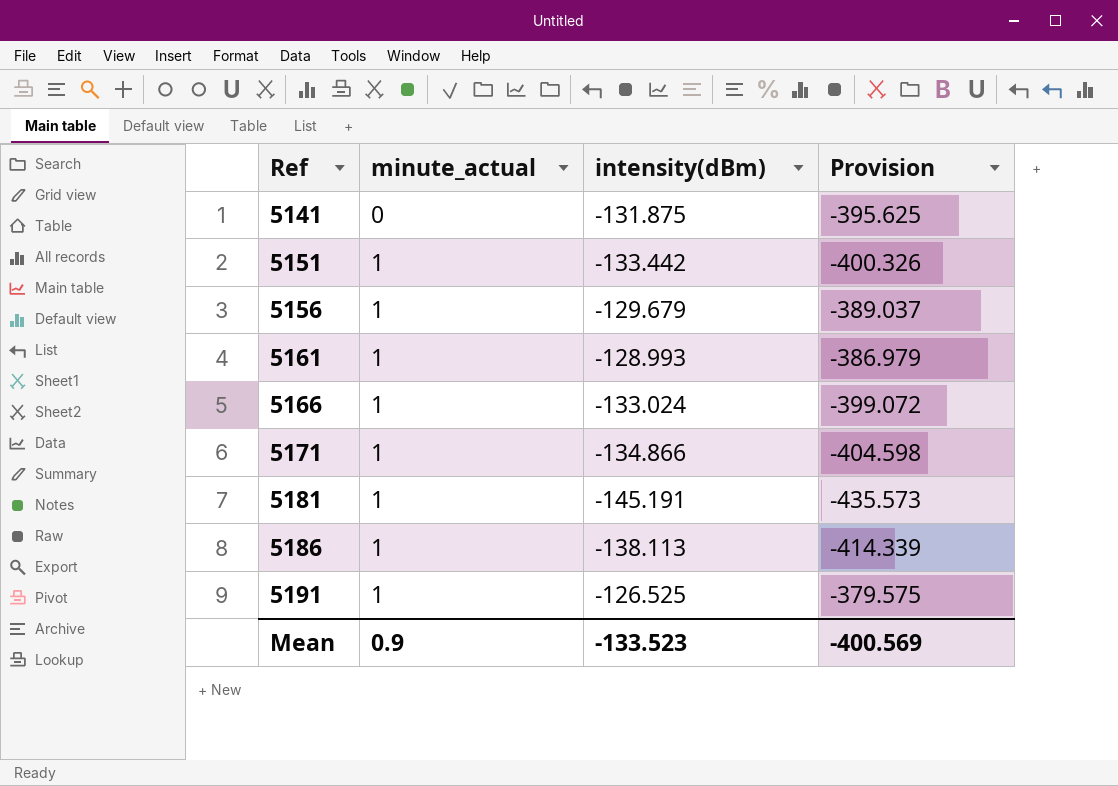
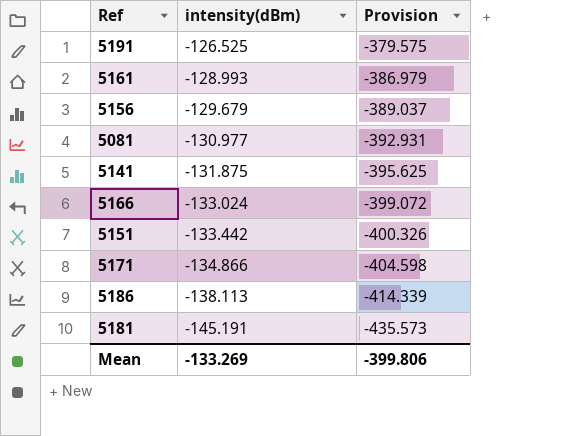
row order: Ref ascending -> intensity(dBm) descending
column minute_actual | position: 2 -> none
row 5081: none -> -130.977 | -392.931
Mean | intensity(dBm): -133.523 -> -133.269
Mean | Provision: -400.569 -> -399.806

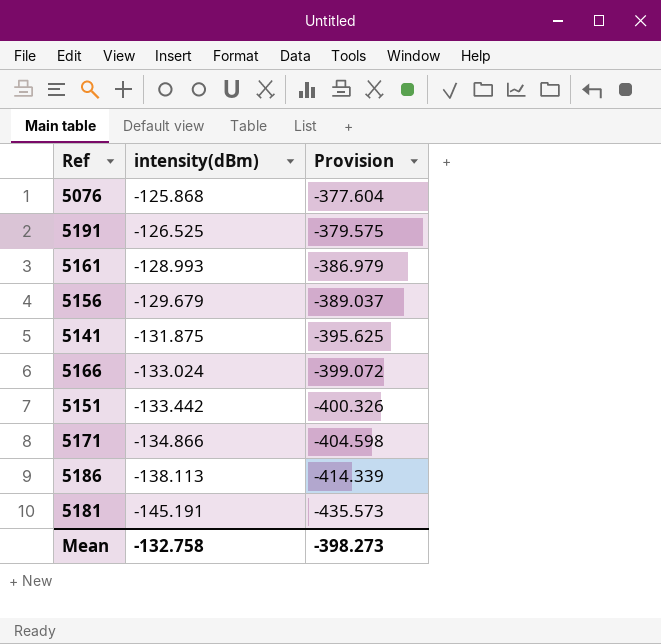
row 5081: -130.977 | -392.931 -> none
row 5076: none -> -125.868 | -377.604
Mean | intensity(dBm): -133.269 -> -132.758
Mean | Provision: -399.806 -> -398.273

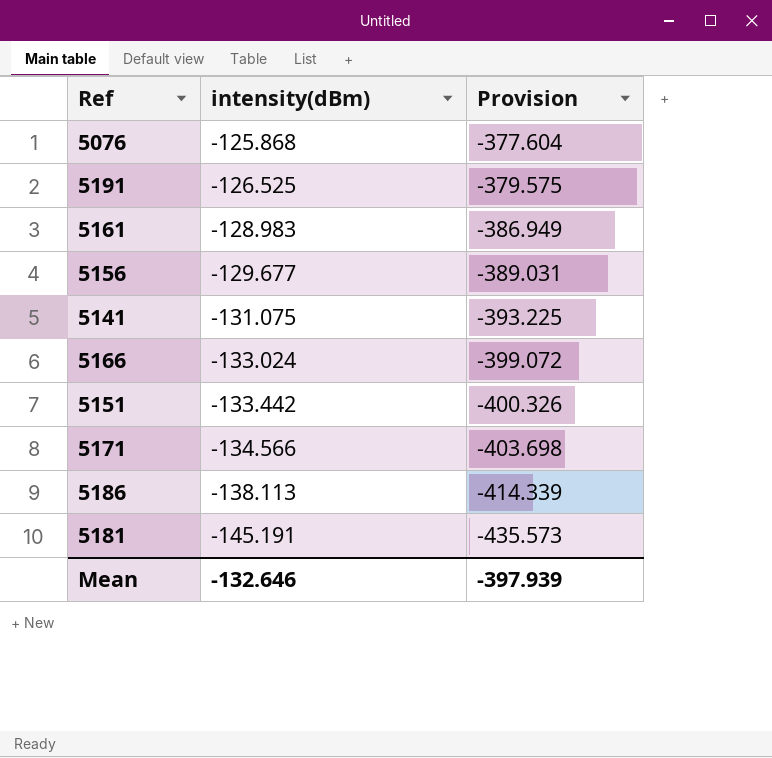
5161 | intensity(dBm): -128.993 -> -128.983
5161 | Provision: -386.979 -> -386.949
5156 | intensity(dBm): -129.679 -> -129.677
5156 | Provision: -389.037 -> -389.031
5141 | intensity(dBm): -131.875 -> -131.075
5141 | Provision: -395.625 -> -393.225
5171 | intensity(dBm): -134.866 -> -134.566
5171 | Provision: -404.598 -> -403.698
Mean | intensity(dBm): -132.758 -> -132.646
Mean | Provision: -398.273 -> -397.939

